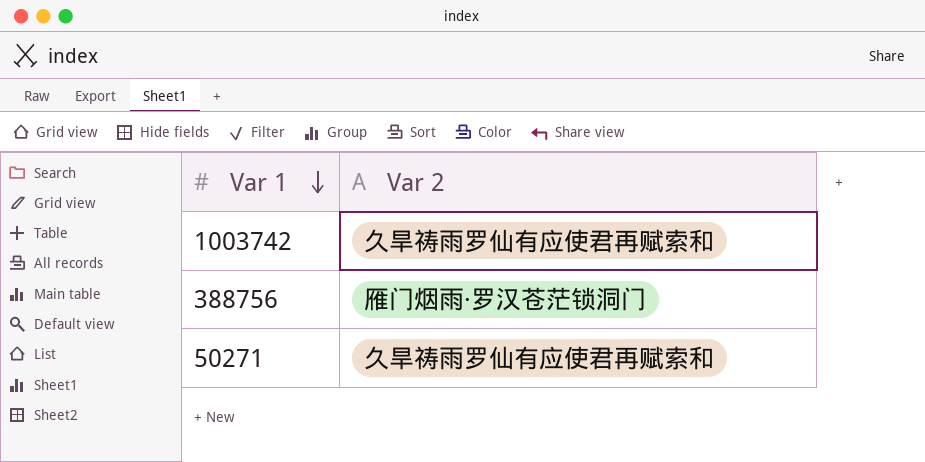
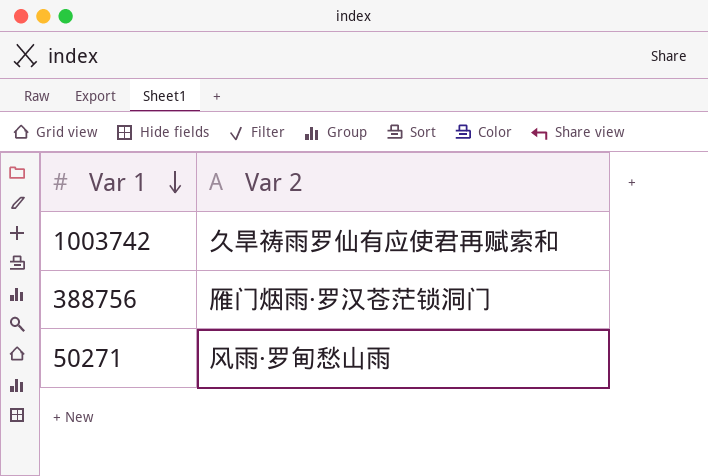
50271 | Var 2: 久旱祷雨罗仙有应使君再赋索和 -> 风雨·罗甸愁山雨

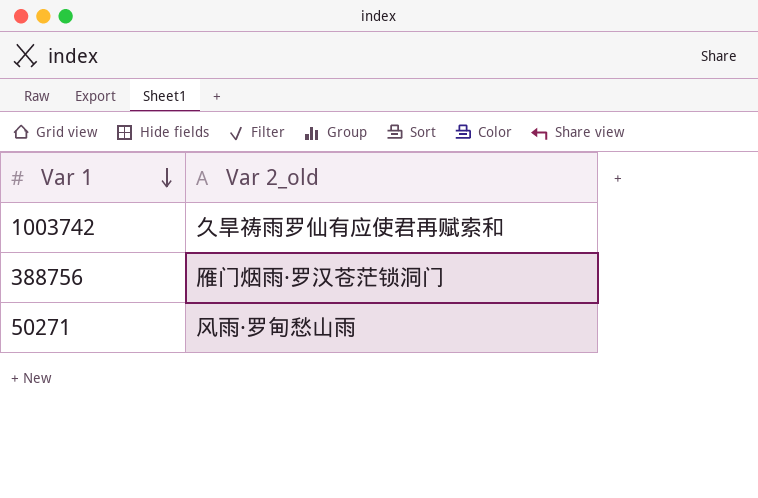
column name: Var 2 -> Var 2_old

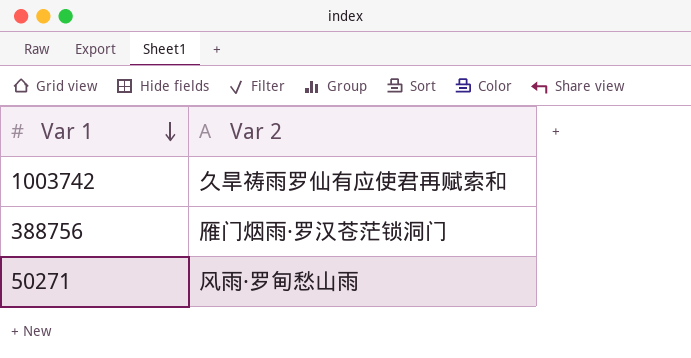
column name: Var 2_old -> Var 2

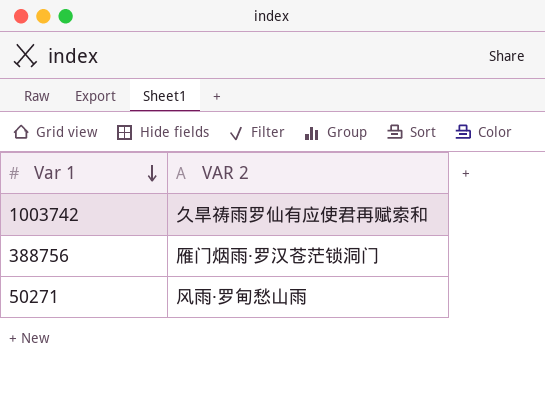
column name: Var 2 -> VAR 2

